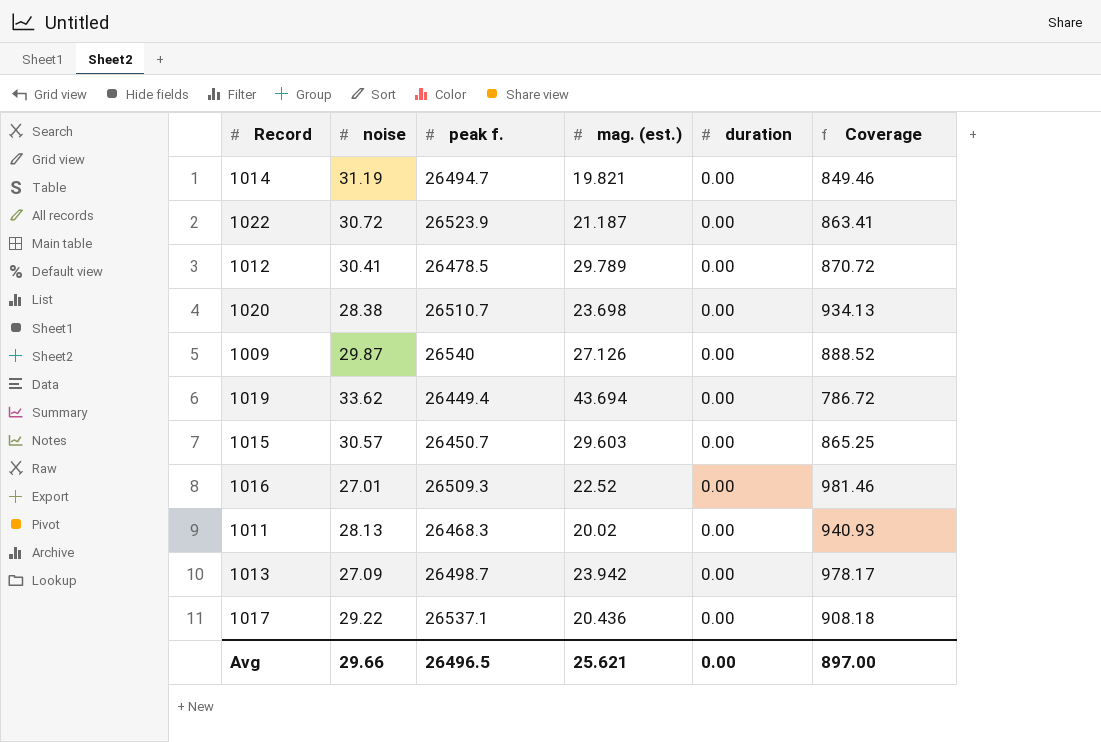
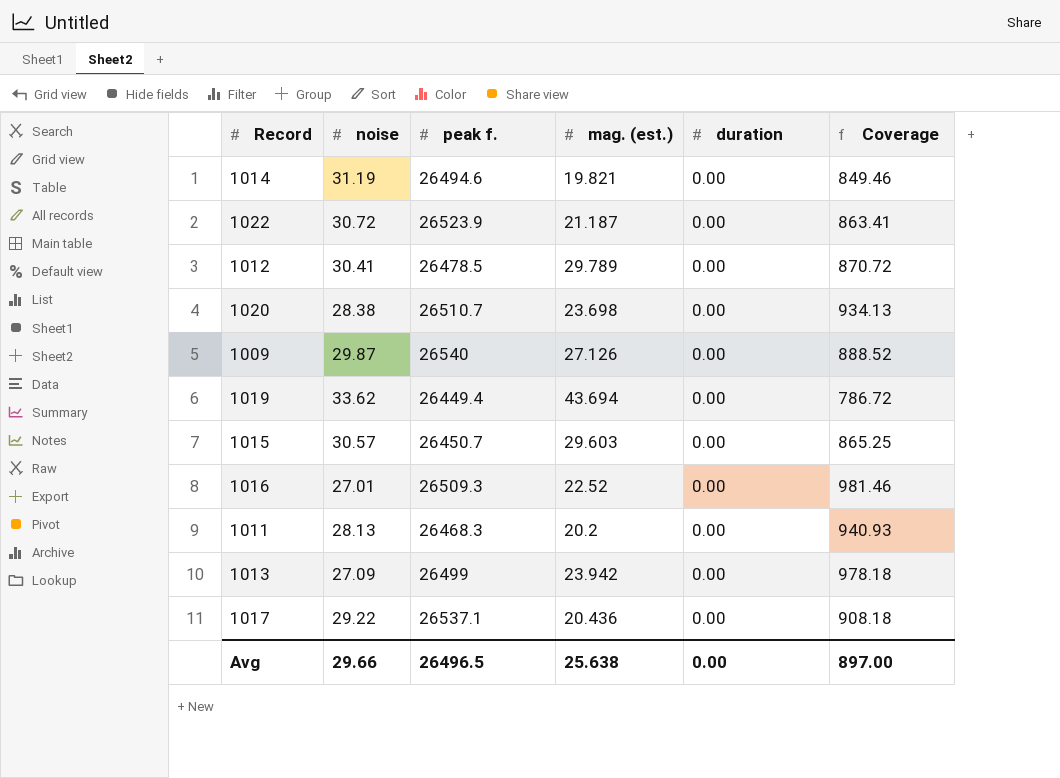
1014 | peak f.: 26494.7 -> 26494.6
1011 | mag. (est.): 20.02 -> 20.2
1013 | peak f.: 26498.7 -> 26499
1013 | Coverage: 978.17 -> 978.18
Avg | mag. (est.): 25.621 -> 25.638

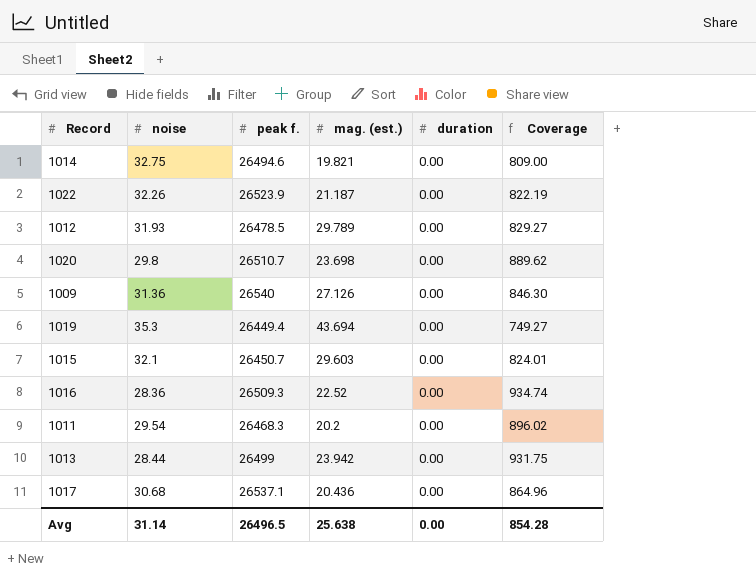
1014 | noise: 31.19 -> 32.75
1014 | Coverage: 849.46 -> 809.00
1022 | noise: 30.72 -> 32.26
1022 | Coverage: 863.41 -> 822.19
1012 | noise: 30.41 -> 31.93
1012 | Coverage: 870.72 -> 829.27
1020 | noise: 28.38 -> 29.8
1020 | Coverage: 934.13 -> 889.62
1009 | noise: 29.87 -> 31.36
1009 | Coverage: 888.52 -> 846.30
1019 | noise: 33.62 -> 35.3
1019 | Coverage: 786.72 -> 749.27
1015 | noise: 30.57 -> 32.1
1015 | Coverage: 865.25 -> 824.01
1016 | noise: 27.01 -> 28.36
1016 | Coverage: 981.46 -> 934.74
1011 | noise: 28.13 -> 29.54
1011 | Coverage: 940.93 -> 896.02
1013 | noise: 27.09 -> 28.44
1013 | Coverage: 978.18 -> 931.75
1017 | noise: 29.22 -> 30.68
1017 | Coverage: 908.18 -> 864.96
Avg | noise: 29.66 -> 31.14
Avg | Coverage: 897.00 -> 854.28

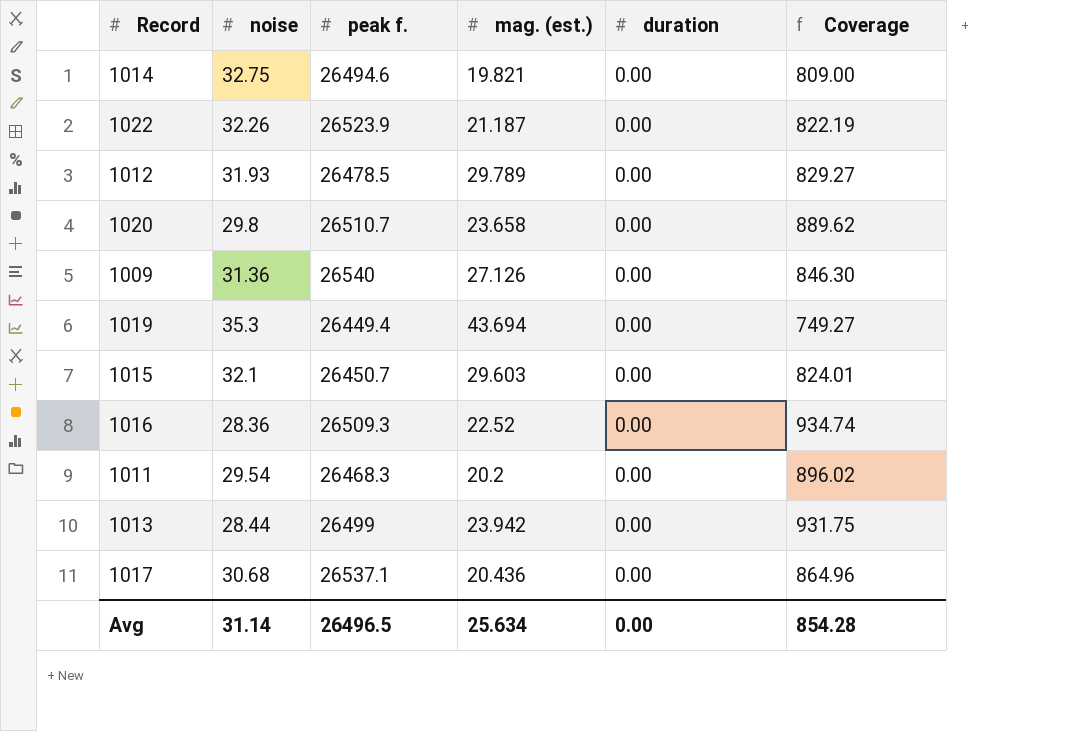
1020 | mag. (est.): 23.698 -> 23.658
Avg | mag. (est.): 25.638 -> 25.634

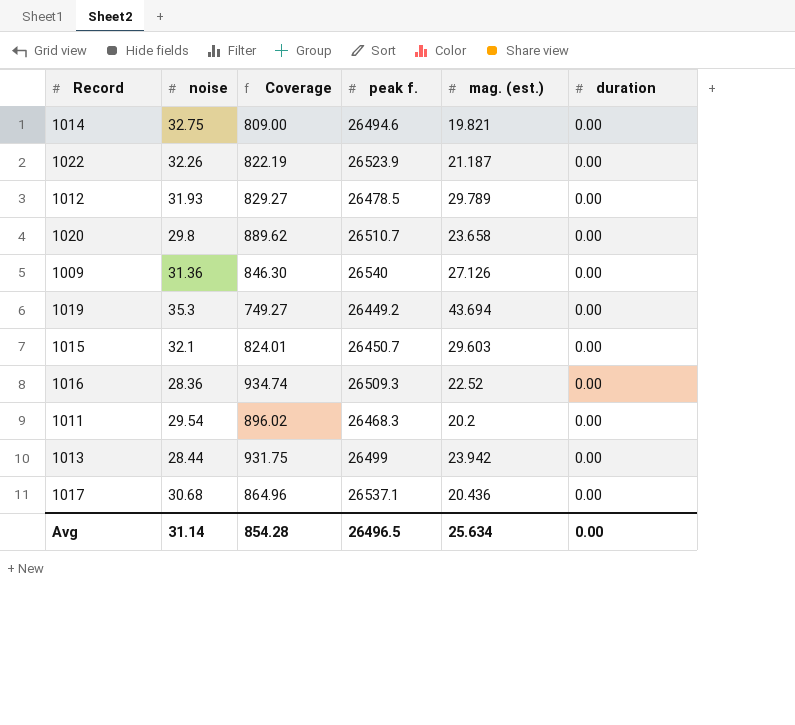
column Coverage | position: 6 -> 3
1019 | peak f.: 26449.4 -> 26449.2

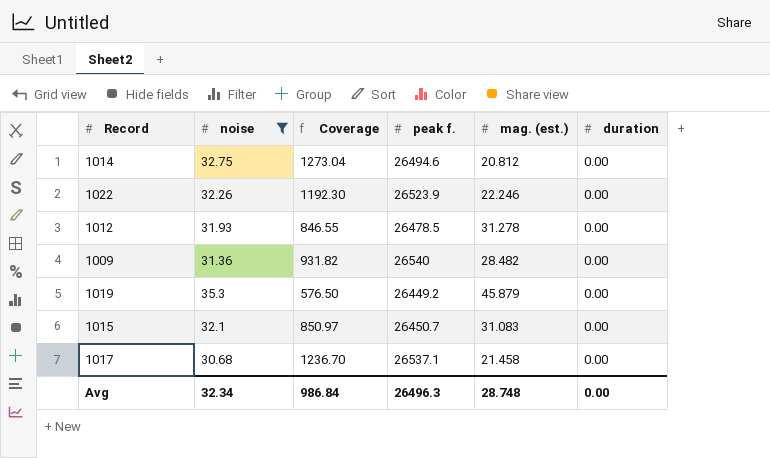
filter: none -> noise >= 30.68
column Coverage | formula: [peak f.] / [noise] -> [peak f.] / [mag. (est.)]
1014 | mag. (est.): 19.821 -> 20.812
1022 | mag. (est.): 21.187 -> 22.246
1012 | mag. (est.): 29.789 -> 31.278
1009 | mag. (est.): 27.126 -> 28.482
1019 | mag. (est.): 43.694 -> 45.879
1015 | mag. (est.): 29.603 -> 31.083
1017 | mag. (est.): 20.436 -> 21.458
Avg | noise: 31.14 -> 32.34
Avg | Coverage: 854.28 -> 986.84
Avg | peak f.: 26496.5 -> 26496.3
Avg | mag. (est.): 25.634 -> 28.748

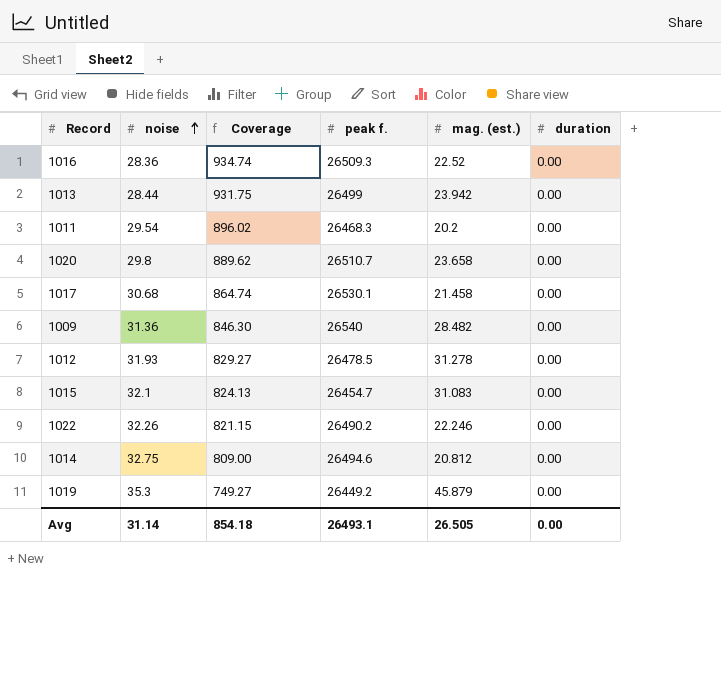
filter: noise >= 30.68 -> none
row order: none -> noise ascending
column Coverage | formula: [peak f.] / [mag. (est.)] -> [peak f.] / [noise]
1017 | peak f.: 26537.1 -> 26530.1
1015 | peak f.: 26450.7 -> 26454.7
1022 | peak f.: 26523.9 -> 26490.2
Avg | noise: 32.34 -> 31.14
Avg | Coverage: 986.84 -> 854.18
Avg | peak f.: 26496.3 -> 26493.1
Avg | mag. (est.): 28.748 -> 26.505

